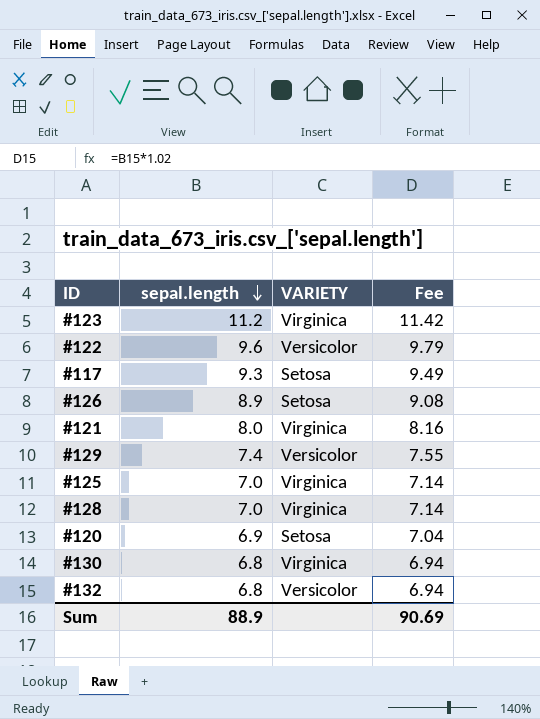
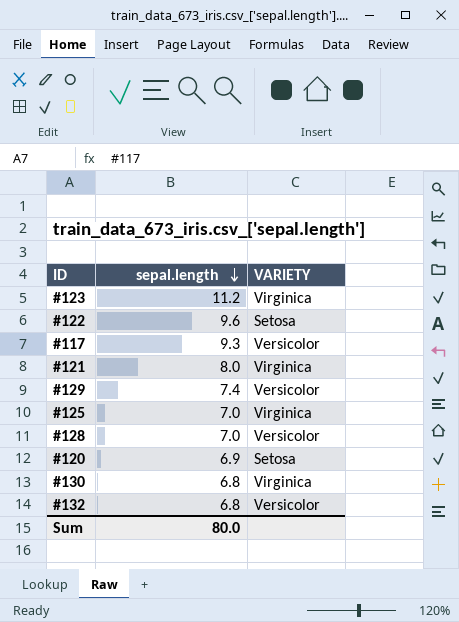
column Fee | formula: [sepal.length] * 1.02 -> none
row #126: 8.9 | Setosa | 9.08 -> none
#122 | VARIETY: Versicolor -> Setosa
#117 | VARIETY: Setosa -> Versicolor
#128 | VARIETY: Virginica -> Versicolor
Sum | sepal.length: 88.9 -> 80.0

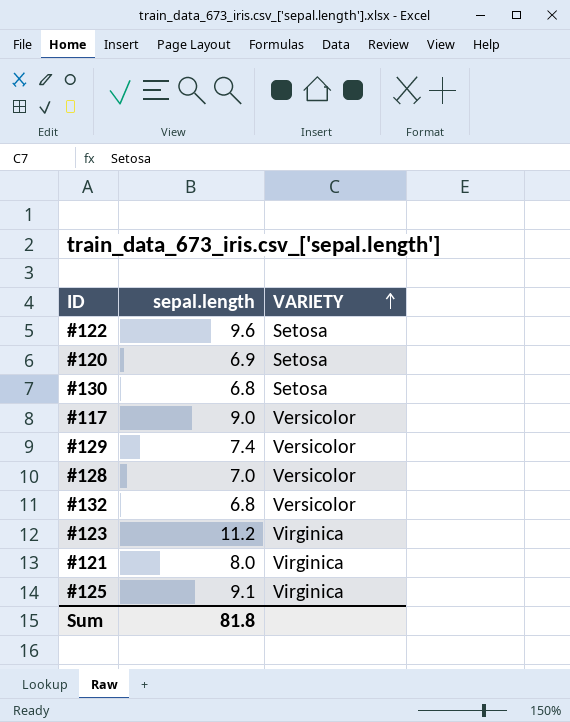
row order: sepal.length descending -> VARIETY ascending
#130 | VARIETY: Virginica -> Setosa
#117 | sepal.length: 9.3 -> 9.0
#125 | sepal.length: 7.0 -> 9.1
Sum | sepal.length: 80.0 -> 81.8

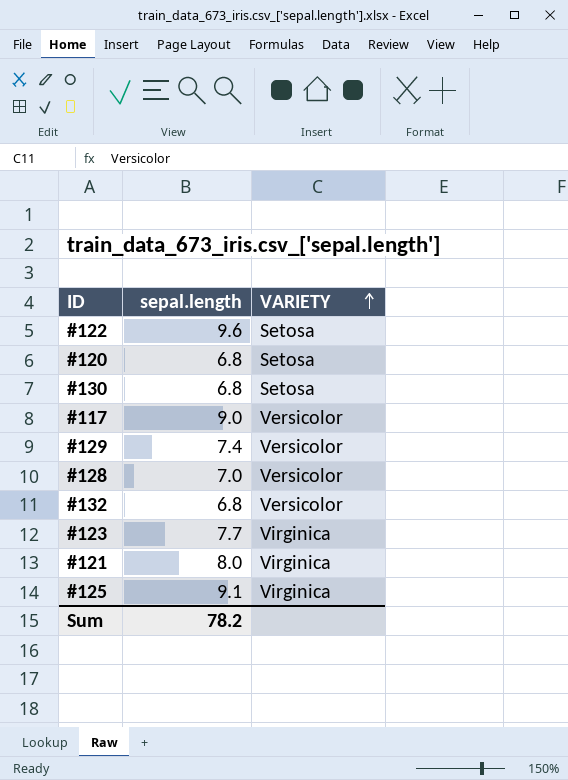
#120 | sepal.length: 6.9 -> 6.8
#123 | sepal.length: 11.2 -> 7.7
Sum | sepal.length: 81.8 -> 78.2

